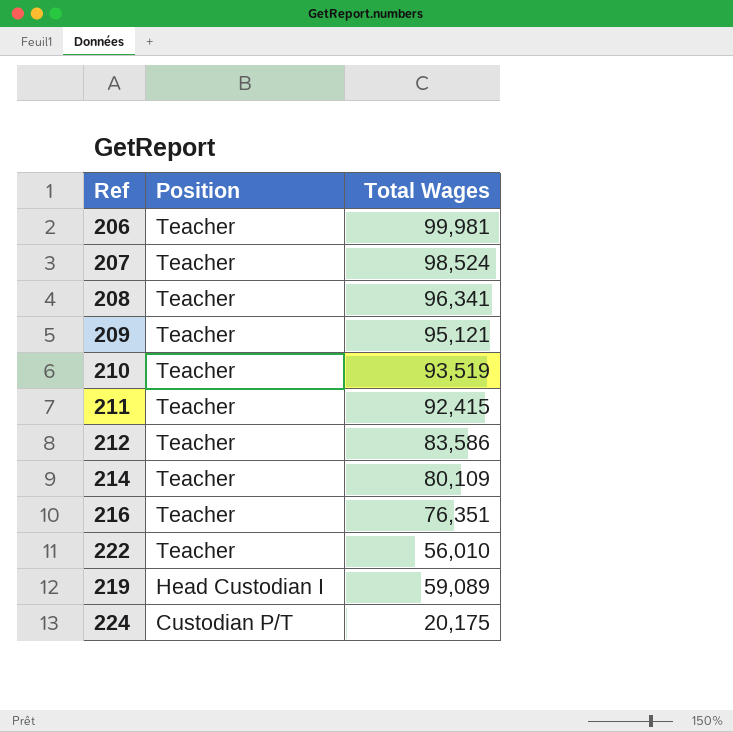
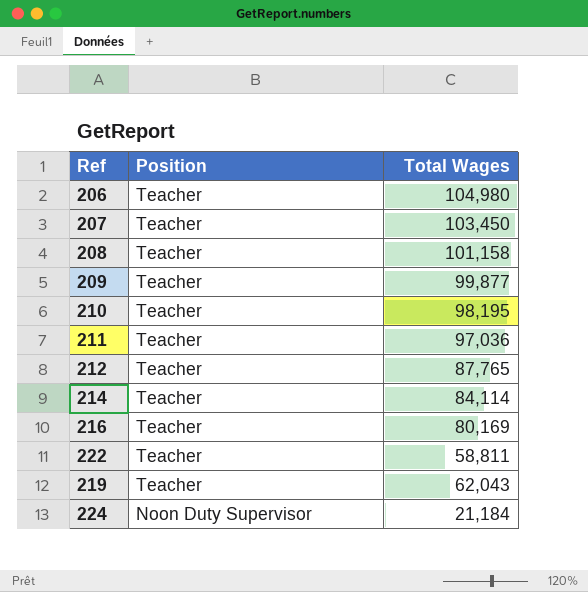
206 | Total Wages: 99,981 -> 104,980
207 | Total Wages: 98,524 -> 103,450
208 | Total Wages: 96,341 -> 101,158
209 | Total Wages: 95,121 -> 99,877
210 | Total Wages: 93,519 -> 98,195
211 | Total Wages: 92,415 -> 97,036
212 | Total Wages: 83,586 -> 87,765
214 | Total Wages: 80,109 -> 84,114
216 | Total Wages: 76,351 -> 80,169
222 | Total Wages: 56,010 -> 58,811
219 | Position: Head Custodian I -> Teacher
219 | Total Wages: 59,089 -> 62,043
224 | Position: Custodian P/T -> Noon Duty Supervisor
224 | Total Wages: 20,175 -> 21,184

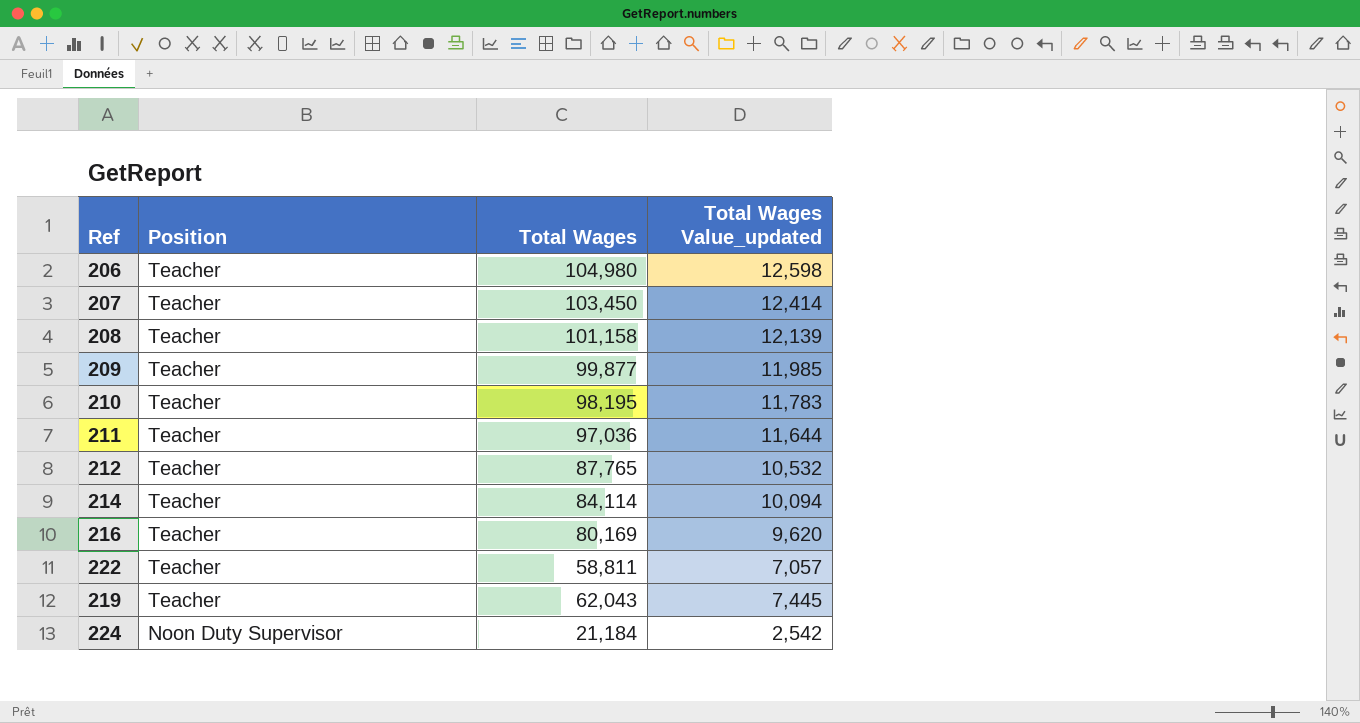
column Total Wages Value_updated | formula: none -> [Total Wages] * 0.12

